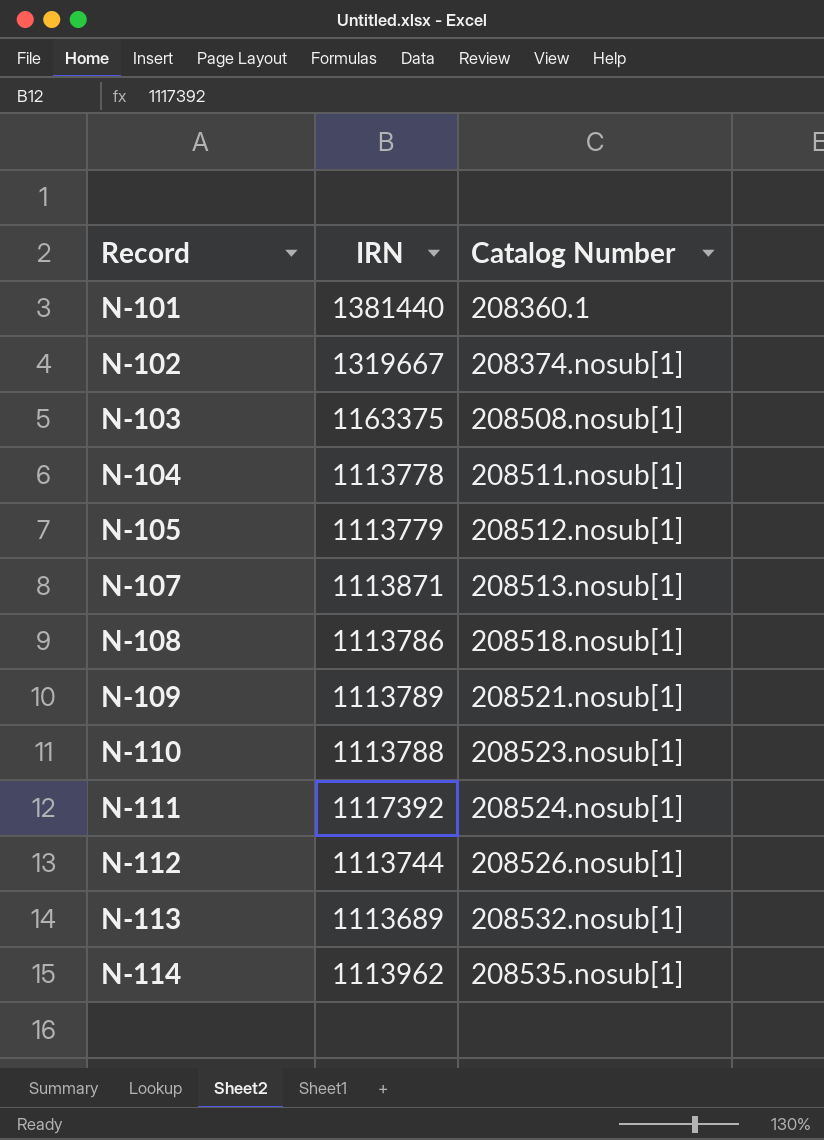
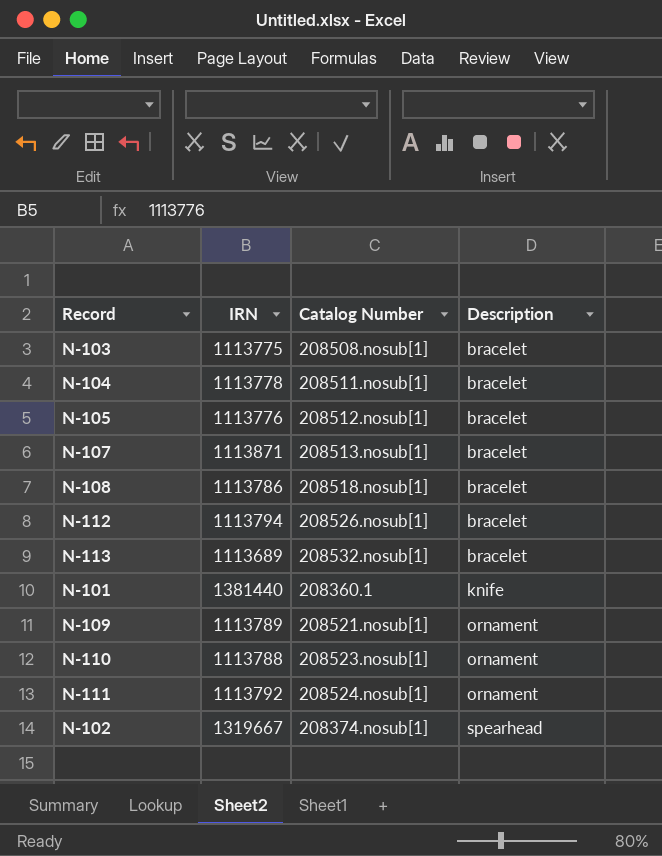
row order: Record ascending -> Description ascending
column Description | position: none -> 4
row N-114: 1113962 | 208535.nosub[1] -> none
N-103 | IRN: 1163375 -> 1113775
N-105 | IRN: 1113779 -> 1113776
N-112 | IRN: 1113744 -> 1113794
N-111 | IRN: 1117392 -> 1113792

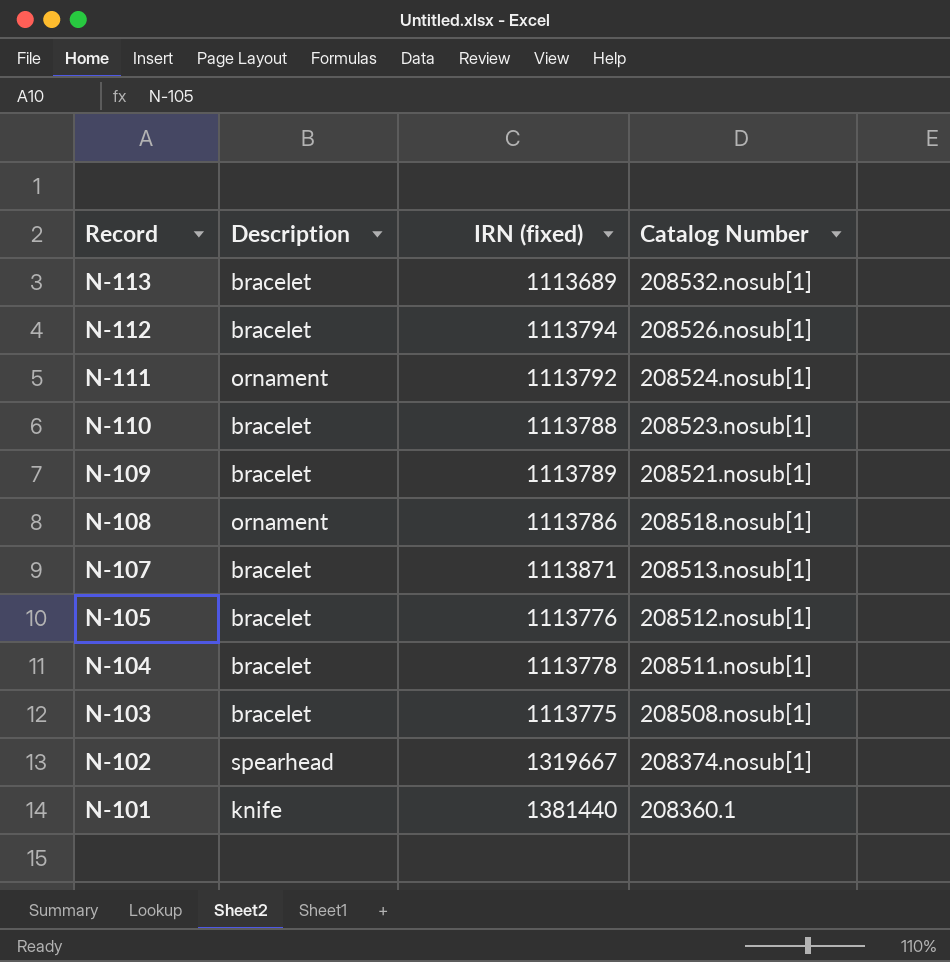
row order: Description ascending -> Record descending
column Description | position: 4 -> 2
column name: IRN -> IRN (fixed)
N-110 | Description: ornament -> bracelet
N-109 | Description: ornament -> bracelet
N-108 | Description: bracelet -> ornament

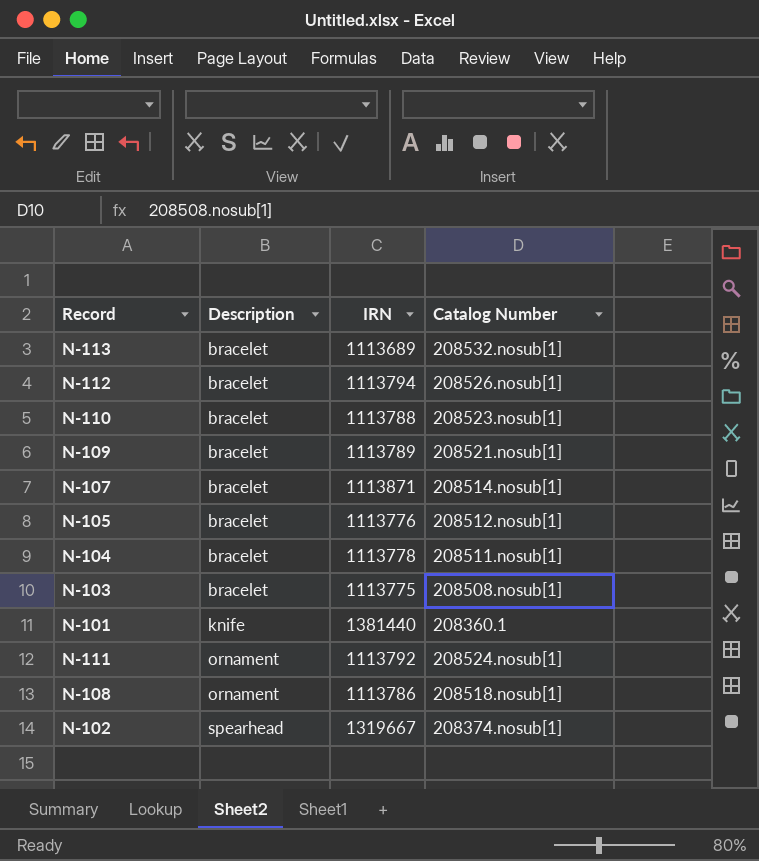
row order: Record descending -> Description ascending
column name: IRN (fixed) -> IRN
N-107 | Catalog Number: 208513.nosub[1] -> 208514.nosub[1]

